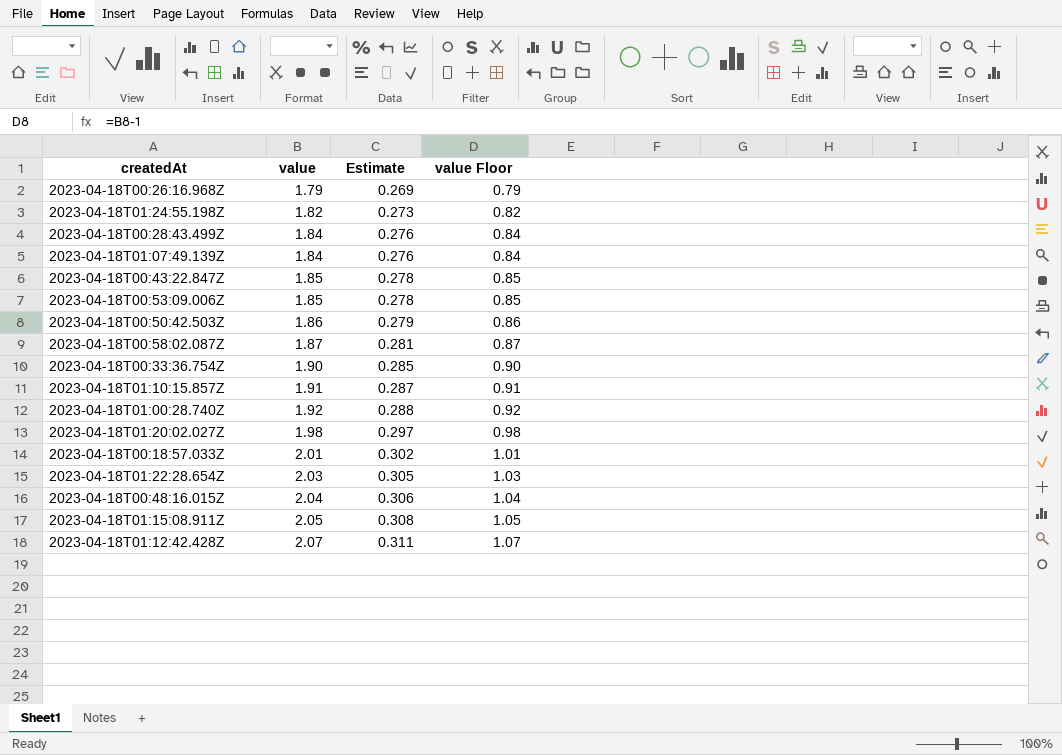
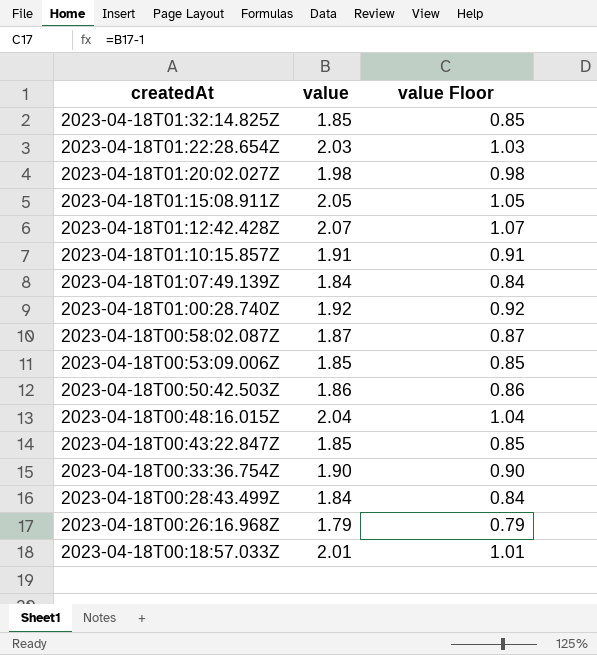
row order: value ascending -> createdAt descending
column Estimate | formula: [value] * 0.15 -> none
row 2023-04-18T01:24:55.198Z: 1.82 | 0.273 | 0.82 -> none
row 2023-04-18T01:32:14.825Z: none -> 1.85 | 0.85

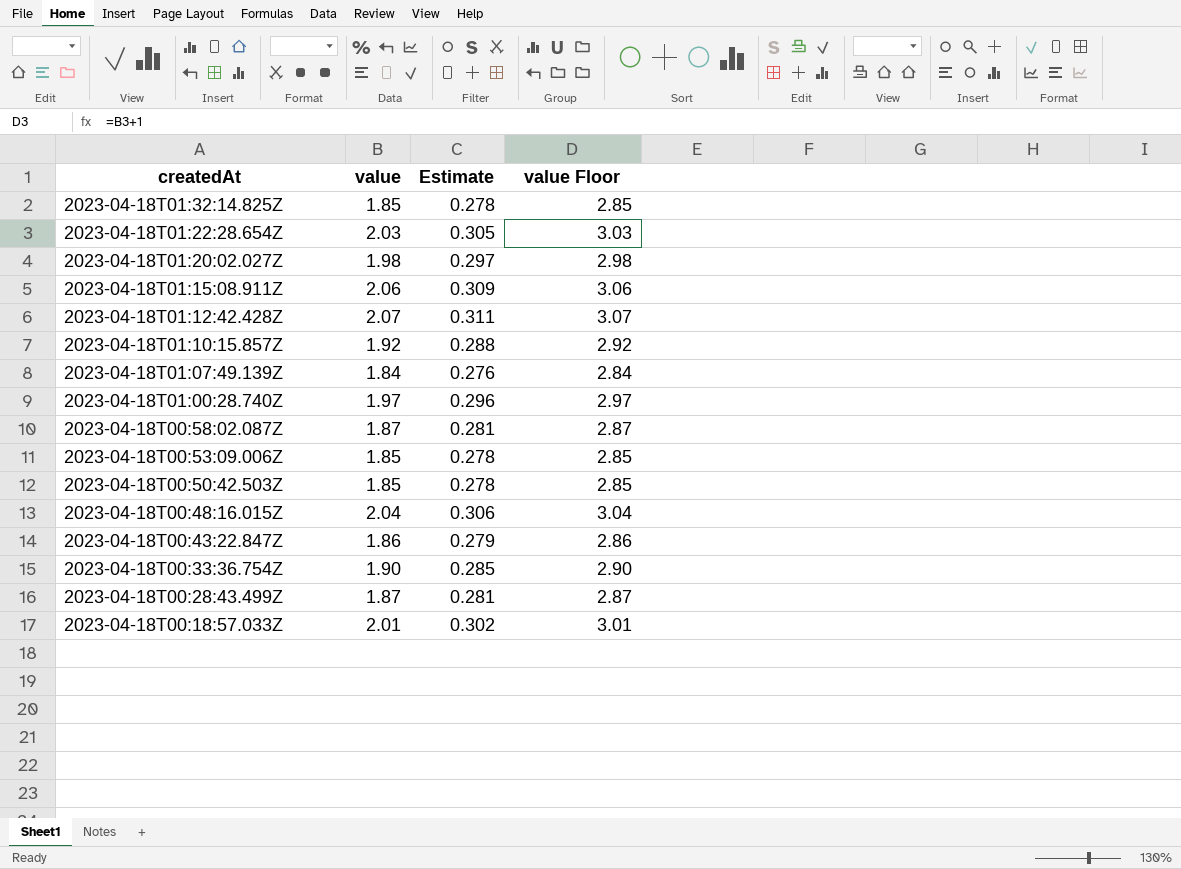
column Estimate | formula: none -> [value] * 0.15
column value Floor | formula: [value] - 1 -> [value] + 1
row 2023-04-18T00:26:16.968Z: 1.79 | 0.79 -> none
2023-04-18T01:15:08.911Z | value: 2.05 -> 2.06
2023-04-18T01:10:15.857Z | value: 1.91 -> 1.92
2023-04-18T01:00:28.740Z | value: 1.92 -> 1.97
2023-04-18T00:50:42.503Z | value: 1.86 -> 1.85
2023-04-18T00:43:22.847Z | value: 1.85 -> 1.86
2023-04-18T00:28:43.499Z | value: 1.84 -> 1.87

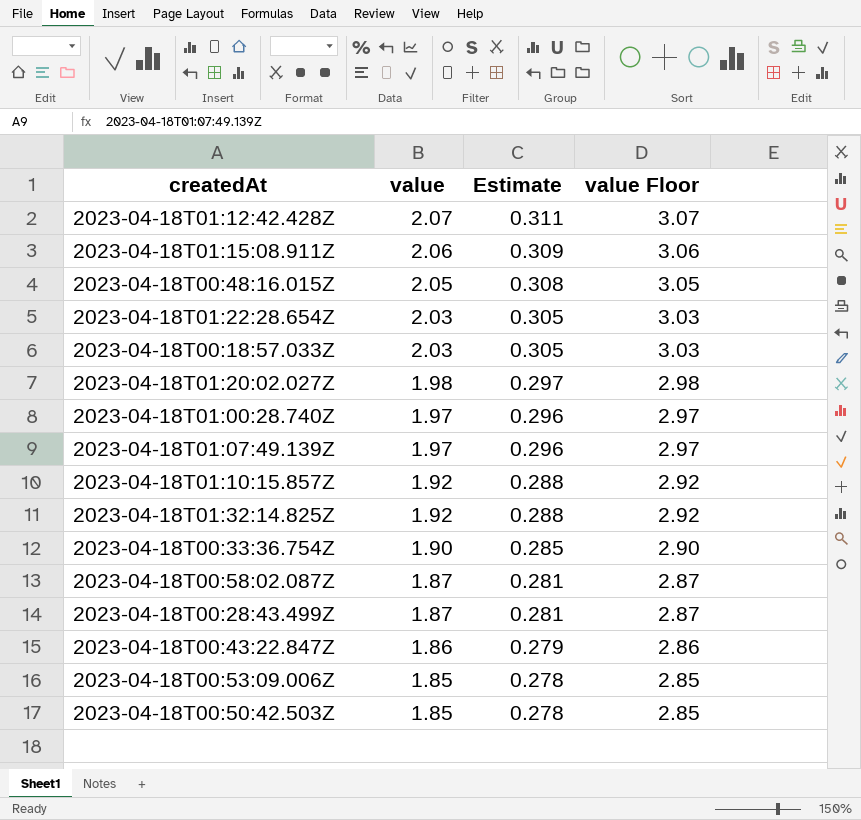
row order: createdAt descending -> value descending
2023-04-18T00:48:16.015Z | value: 2.04 -> 2.05
2023-04-18T00:48:16.015Z | Estimate: 0.306 -> 0.308
2023-04-18T00:48:16.015Z | value Floor: 3.04 -> 3.05
2023-04-18T00:18:57.033Z | value: 2.01 -> 2.03
2023-04-18T00:18:57.033Z | Estimate: 0.302 -> 0.305
2023-04-18T00:18:57.033Z | value Floor: 3.01 -> 3.03
2023-04-18T01:07:49.139Z | value: 1.84 -> 1.97
2023-04-18T01:07:49.139Z | Estimate: 0.276 -> 0.296
2023-04-18T01:07:49.139Z | value Floor: 2.84 -> 2.97
2023-04-18T01:32:14.825Z | value: 1.85 -> 1.92
2023-04-18T01:32:14.825Z | Estimate: 0.278 -> 0.288
2023-04-18T01:32:14.825Z | value Floor: 2.85 -> 2.92

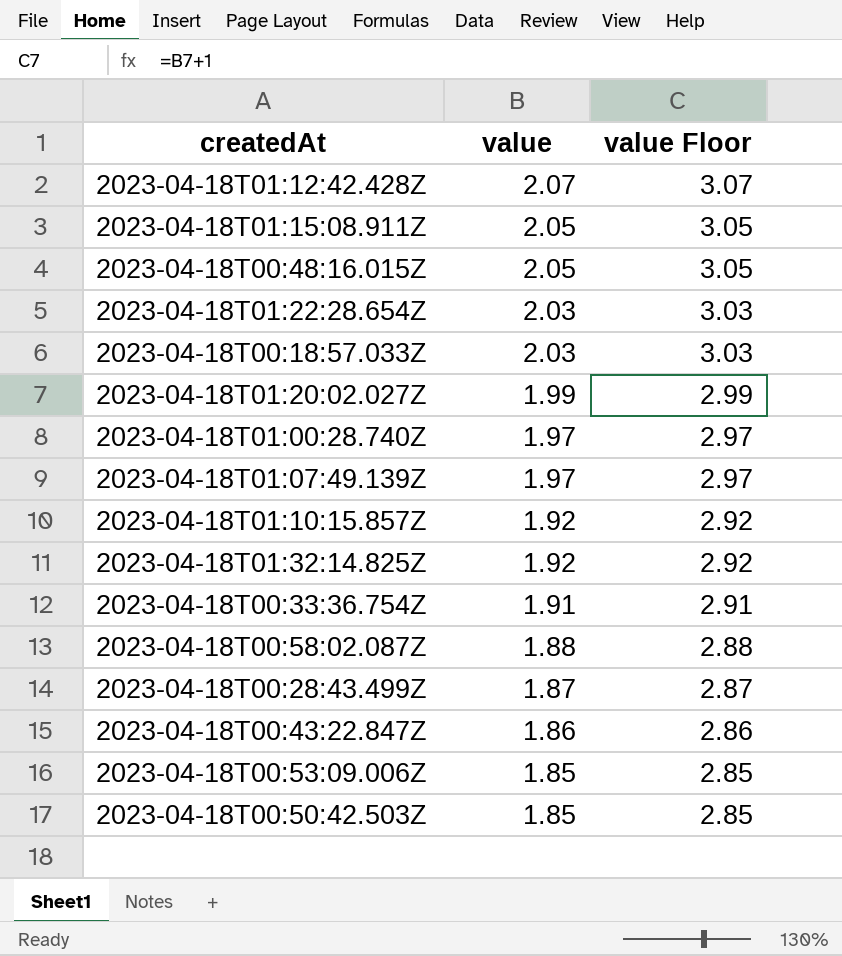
column Estimate | formula: [value] * 0.15 -> none
2023-04-18T01:15:08.911Z | value: 2.06 -> 2.05
2023-04-18T01:15:08.911Z | value Floor: 3.06 -> 3.05
2023-04-18T01:20:02.027Z | value: 1.98 -> 1.99
2023-04-18T01:20:02.027Z | value Floor: 2.98 -> 2.99
2023-04-18T00:33:36.754Z | value: 1.90 -> 1.91
2023-04-18T00:33:36.754Z | value Floor: 2.90 -> 2.91
2023-04-18T00:58:02.087Z | value: 1.87 -> 1.88
2023-04-18T00:58:02.087Z | value Floor: 2.87 -> 2.88

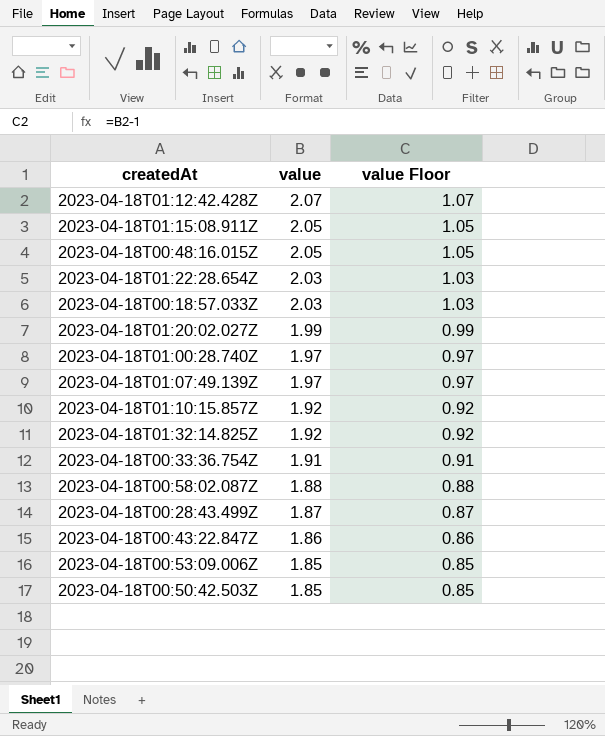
column value Floor | formula: [value] + 1 -> [value] - 1

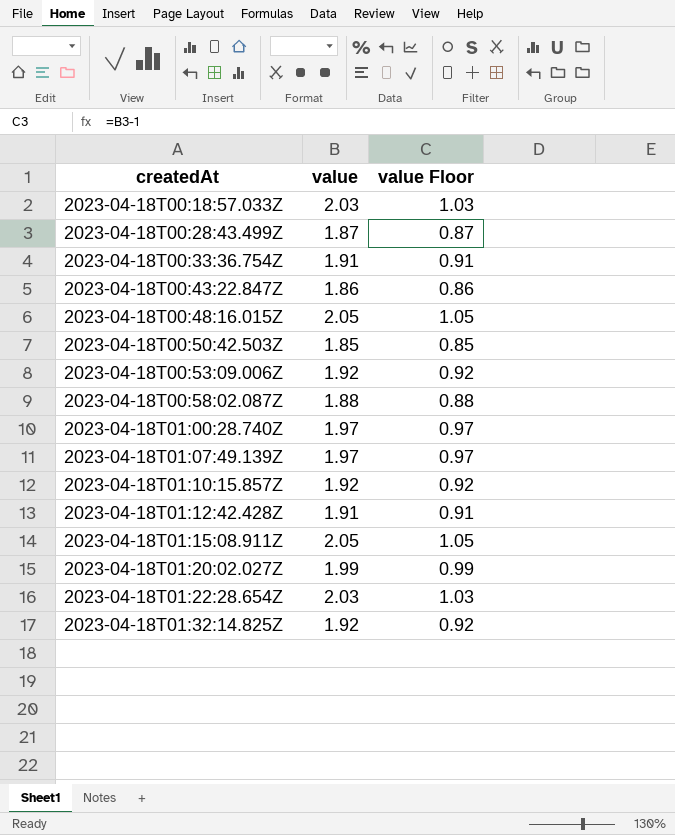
row order: value descending -> createdAt ascending
2023-04-18T00:53:09.006Z | value: 1.85 -> 1.92
2023-04-18T00:53:09.006Z | value Floor: 0.85 -> 0.92
2023-04-18T01:12:42.428Z | value: 2.07 -> 1.91
2023-04-18T01:12:42.428Z | value Floor: 1.07 -> 0.91

